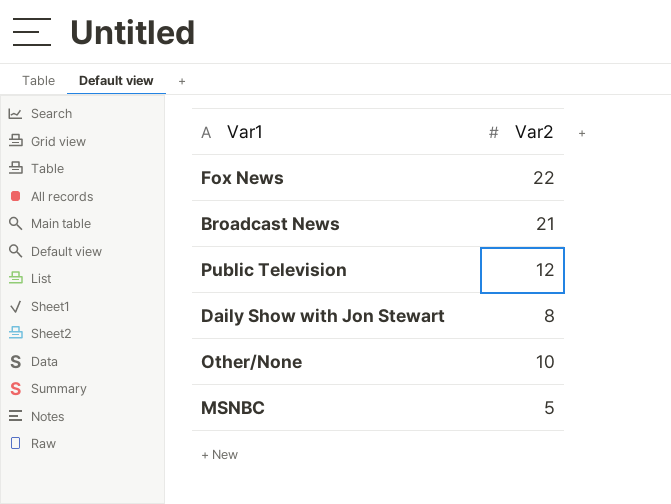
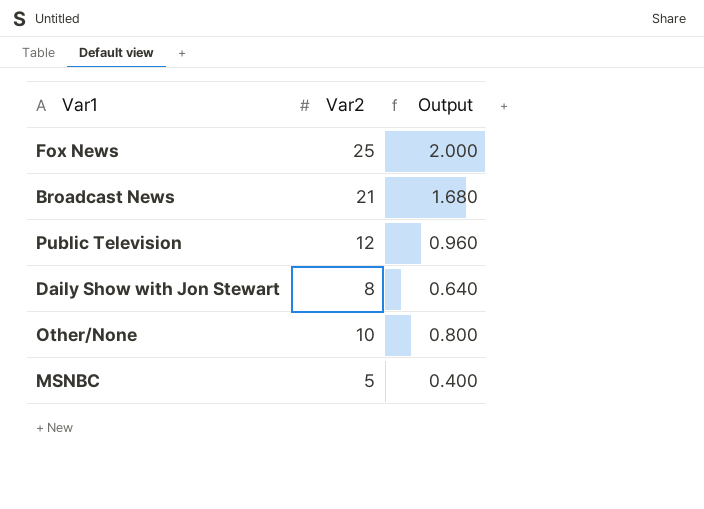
column Output | formula: none -> [Var2] * 0.08
Fox News | Var2: 22 -> 25

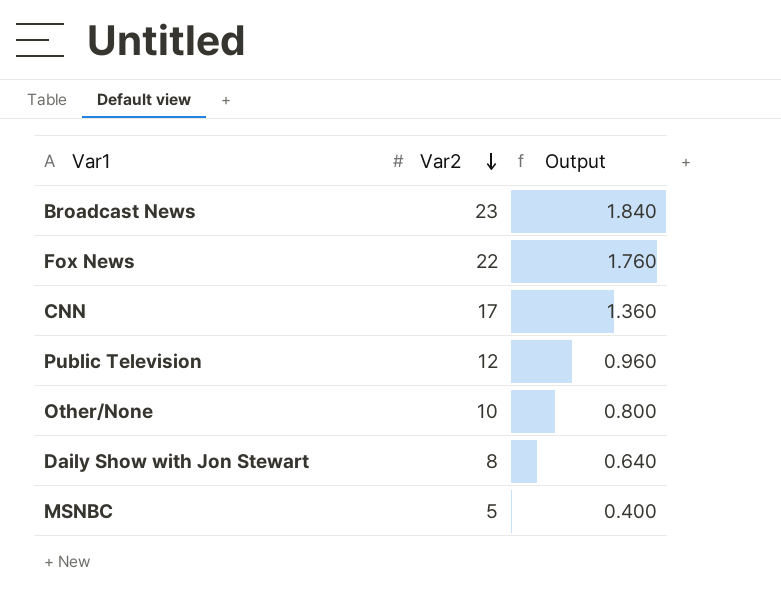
row order: none -> Var2 descending
Broadcast News | Var2: 21 -> 23
Broadcast News | Output: 1.680 -> 1.840
Fox News | Var2: 25 -> 22
Fox News | Output: 2.000 -> 1.760
row CNN: none -> 17 | 1.360

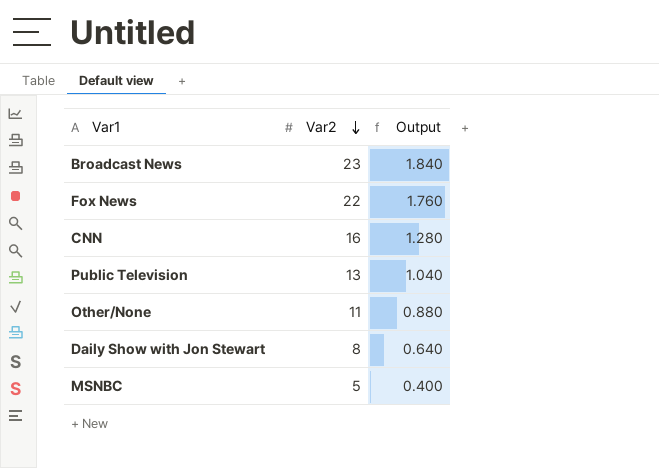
CNN | Var2: 17 -> 16
CNN | Output: 1.360 -> 1.280
Public Television | Var2: 12 -> 13
Public Television | Output: 0.960 -> 1.040
Other/None | Var2: 10 -> 11
Other/None | Output: 0.800 -> 0.880

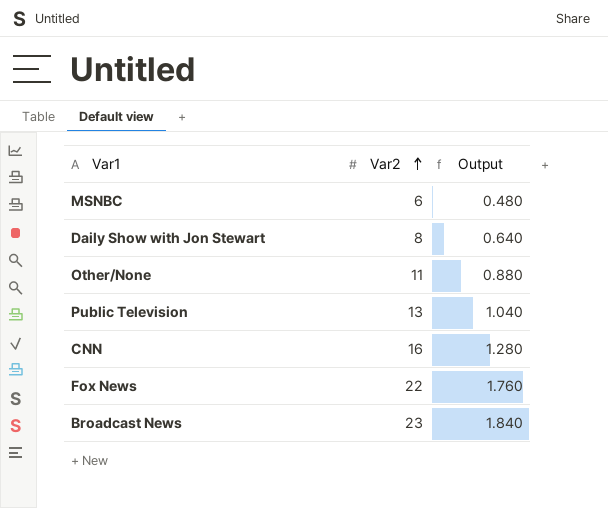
row order: Var2 descending -> Var2 ascending
MSNBC | Var2: 5 -> 6
MSNBC | Output: 0.400 -> 0.480

